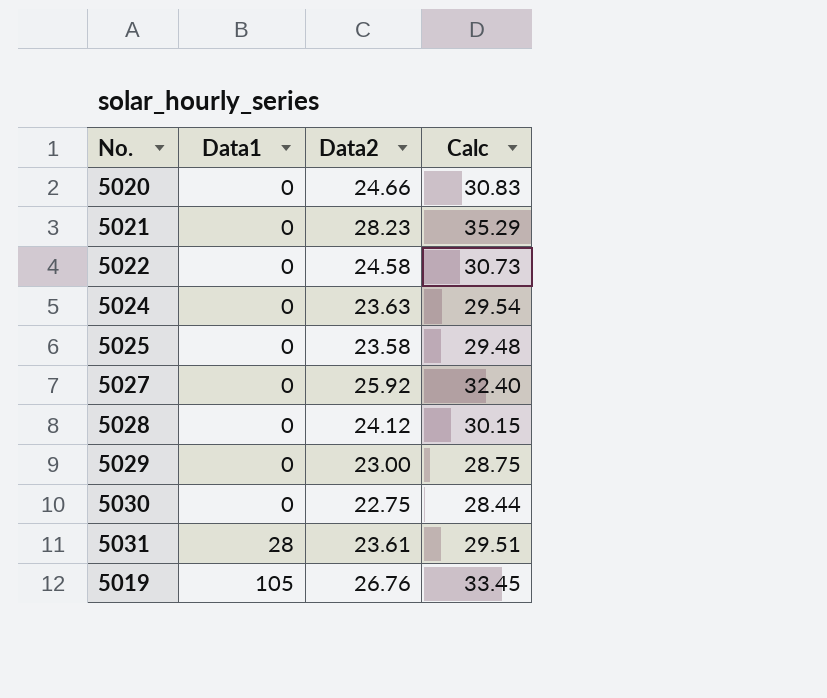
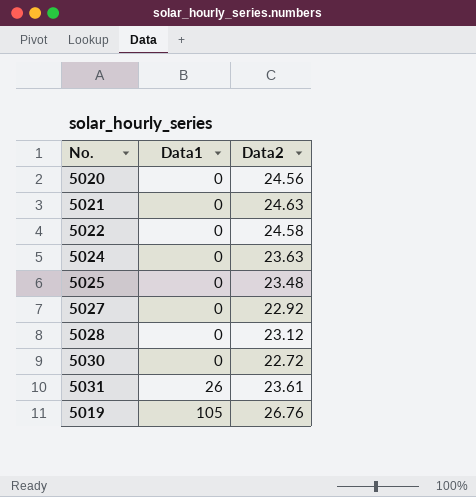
column Calc | formula: [Data2] * 1.25 -> none
row 5029: 0 | 23.00 | 28.75 -> none
5020 | Data2: 24.66 -> 24.56
5021 | Data2: 28.23 -> 24.63
5025 | Data2: 23.58 -> 23.48
5027 | Data2: 25.92 -> 22.92
5028 | Data2: 24.12 -> 23.12
5030 | Data2: 22.75 -> 22.72
5031 | Data1: 28 -> 26

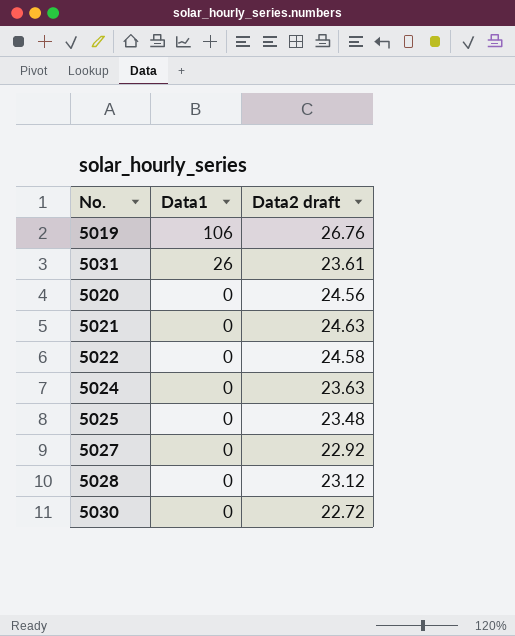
row order: Data1 ascending -> Data1 descending
column name: Data2 -> Data2 draft
5019 | Data1: 105 -> 106

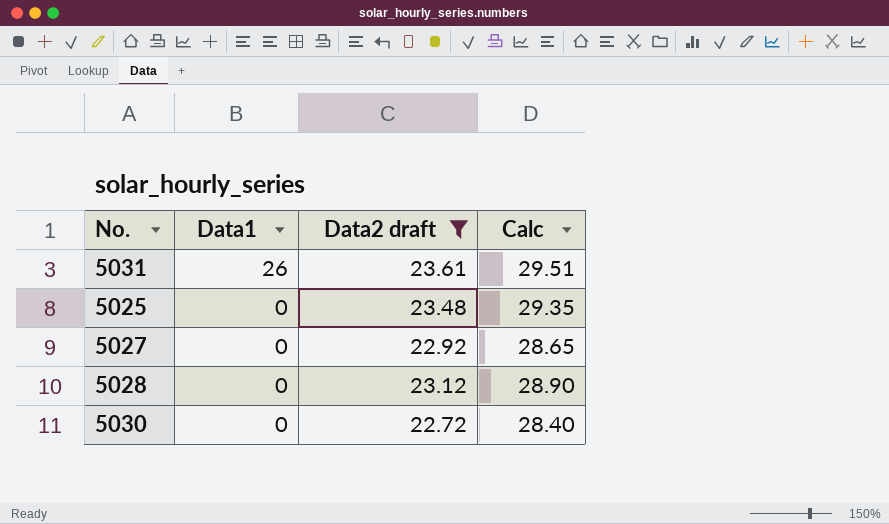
filter: none -> Data2 draft <= 23.61
column Calc | formula: none -> [Data2 draft] * 1.25

